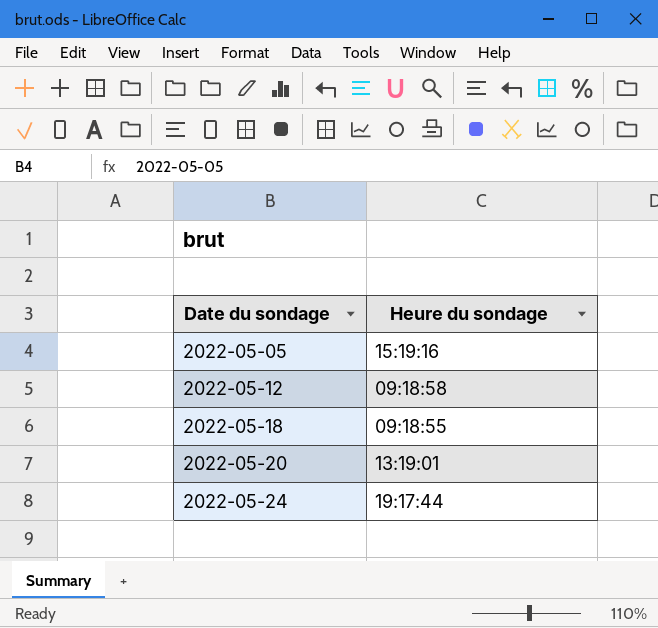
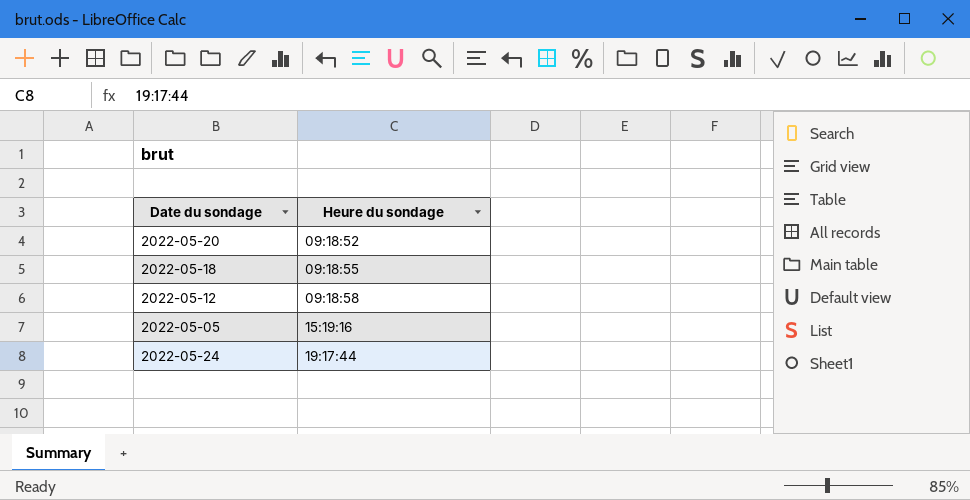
row order: Date du sondage ascending -> Heure du sondage ascending
2022-05-20 | Heure du sondage: 13:19:01 -> 09:18:52

